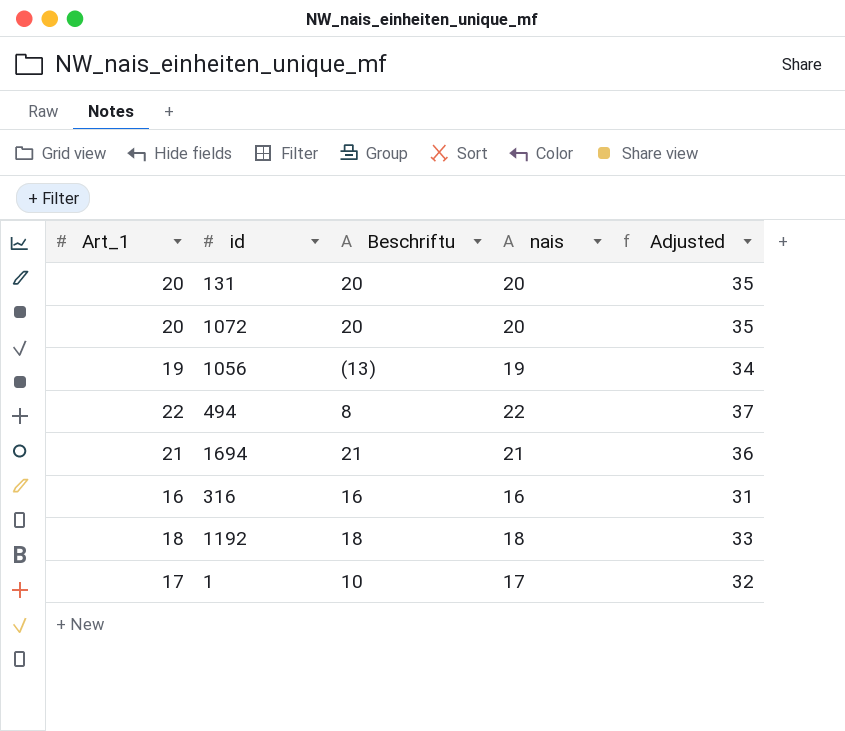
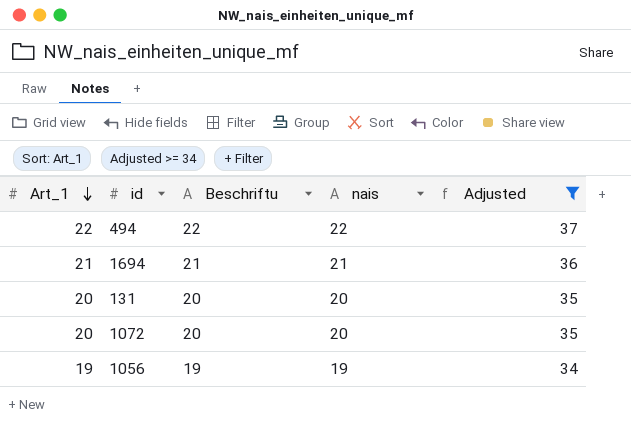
filter: none -> Adjusted >= 34
row order: none -> Art_1 descending
494 | Beschriftu: 8 -> 22
1056 | Beschriftu: (13) -> 19

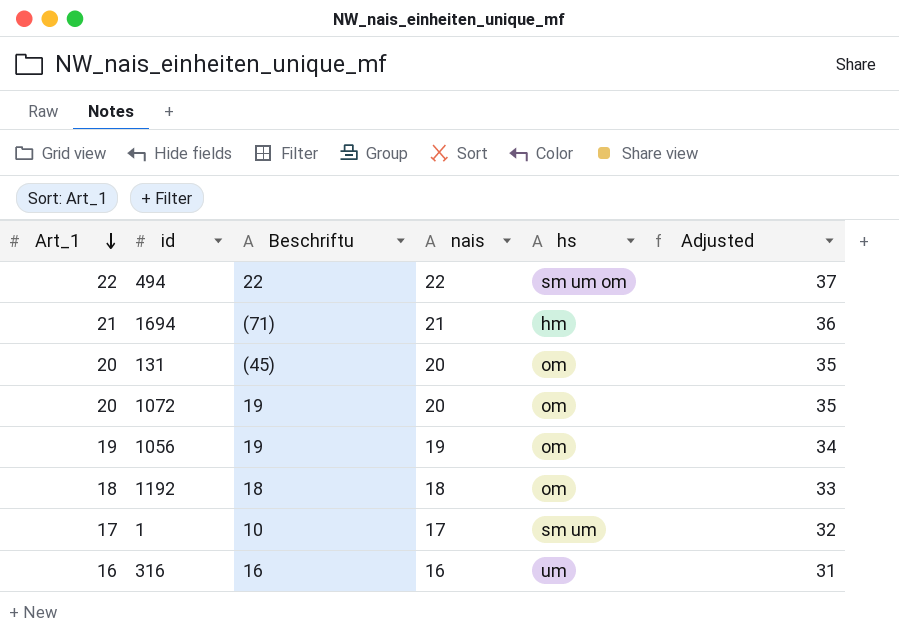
filter: Adjusted >= 34 -> none
column hs | position: none -> 5
1694 | Beschriftu: 21 -> (71)
131 | Beschriftu: 20 -> (45)
1072 | Beschriftu: 20 -> 19

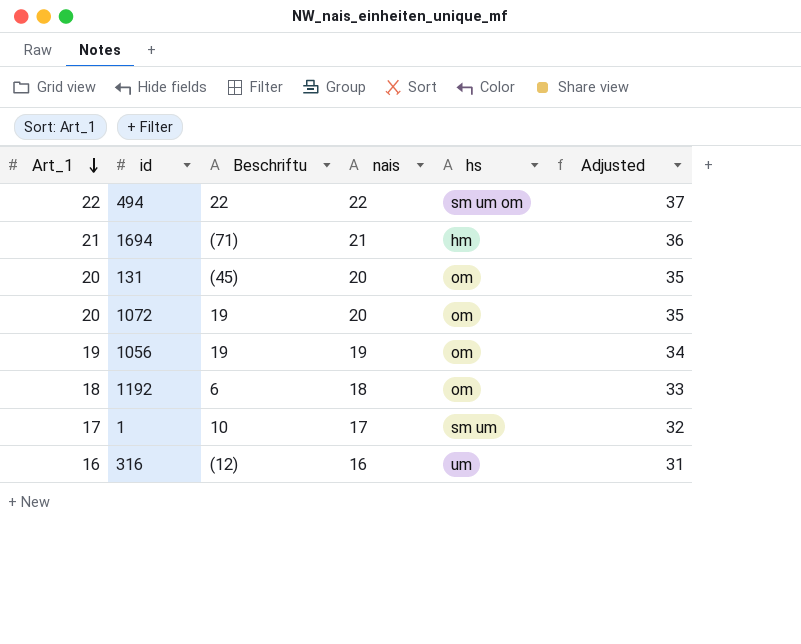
1192 | Beschriftu: 18 -> 6
316 | Beschriftu: 16 -> (12)

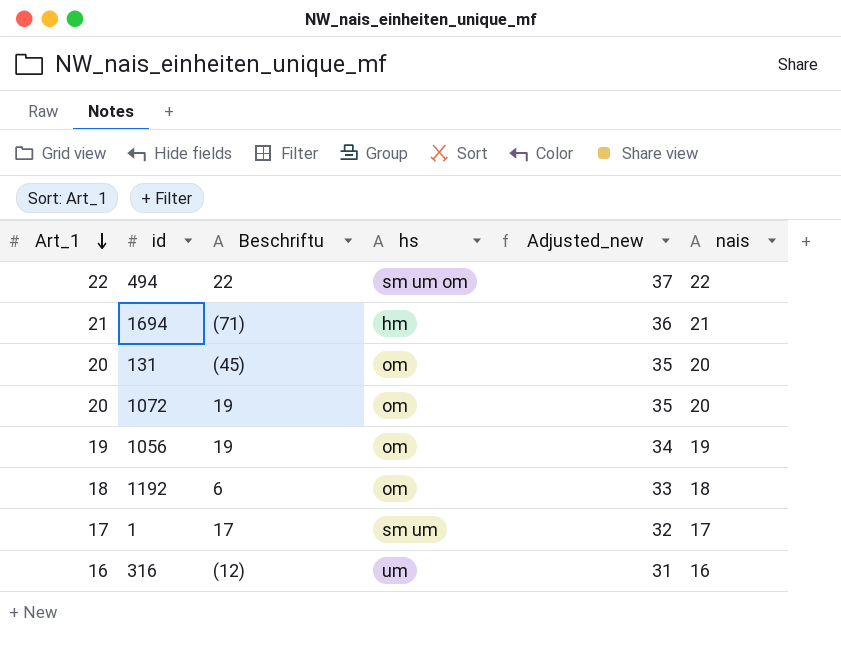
column name: Adjusted -> Adjusted_new
column nais | position: 4 -> 6
1 | Beschriftu: 10 -> 17

